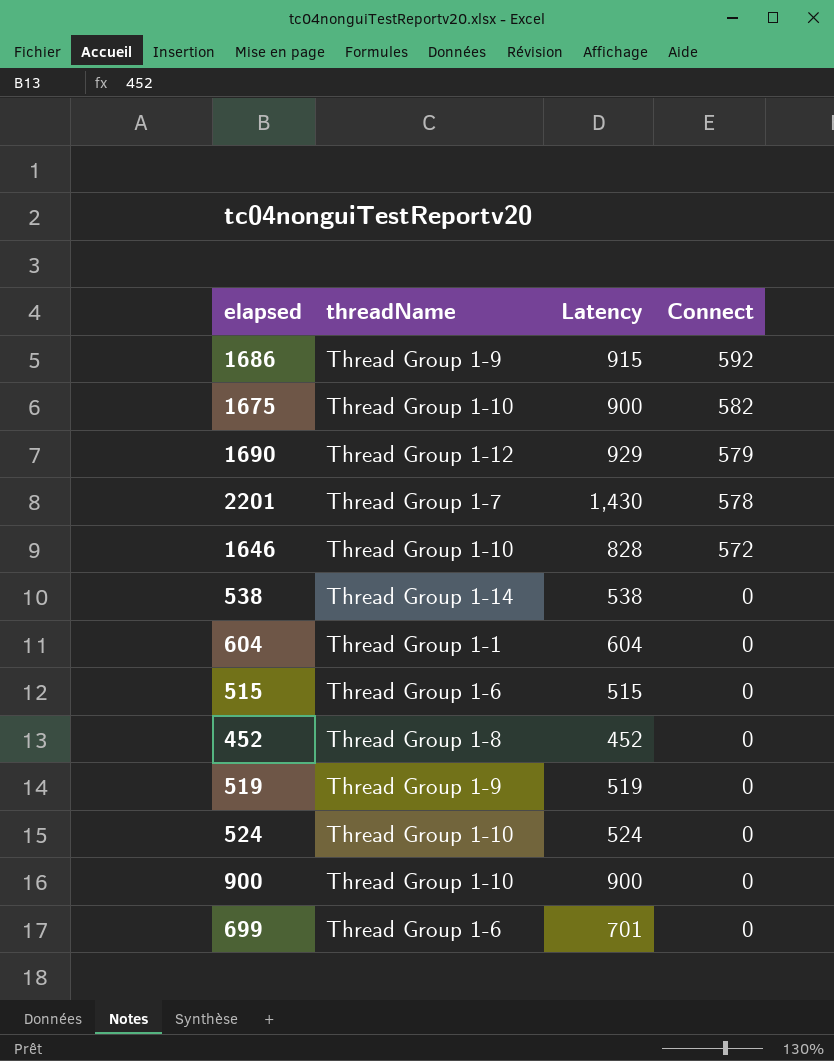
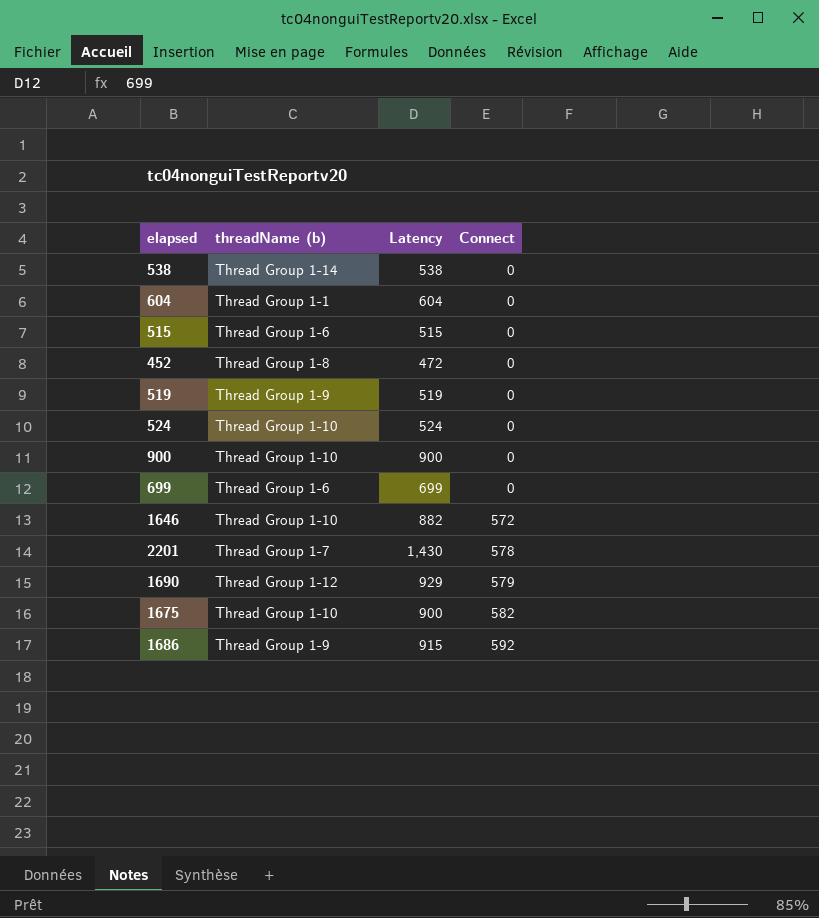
row order: Connect descending -> Connect ascending
column name: threadName -> threadName (b)
452 | Latency: 452 -> 472
699 | Latency: 701 -> 699
1646 | Latency: 828 -> 882

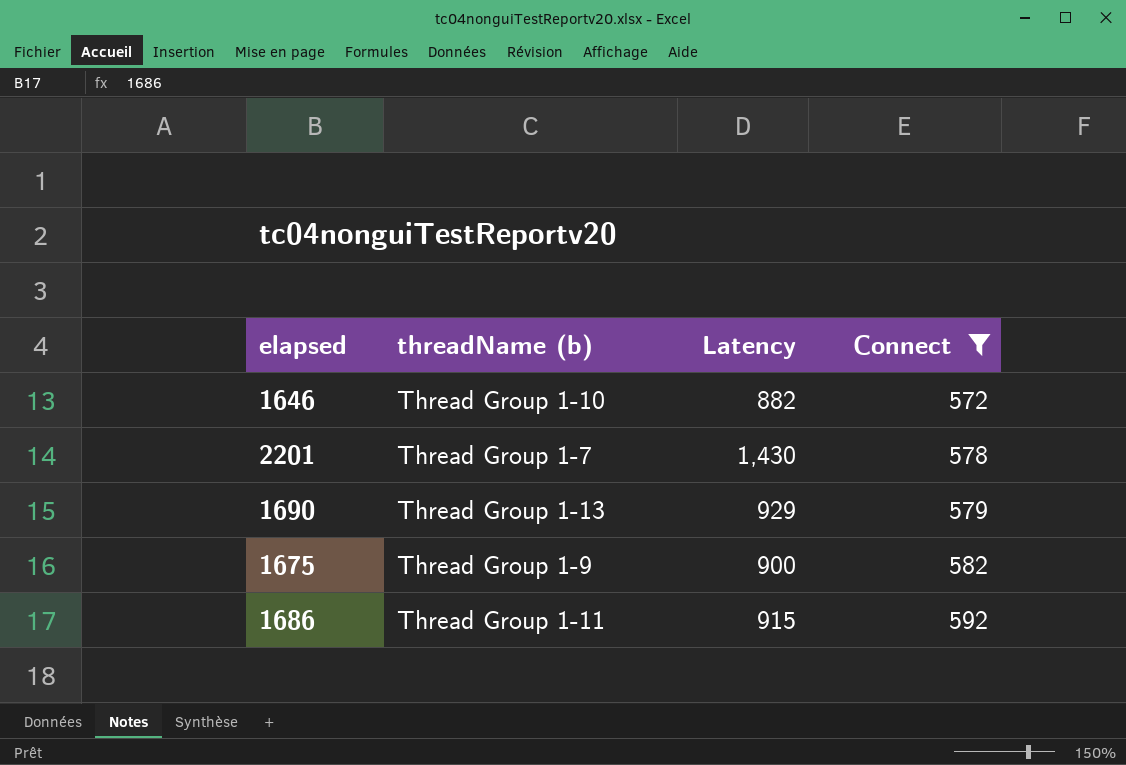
filter: none -> Connect != 0
1690 | threadName (b): Thread Group 1-12 -> Thread Group 1-13
1675 | threadName (b): Thread Group 1-10 -> Thread Group 1-9
1686 | threadName (b): Thread Group 1-9 -> Thread Group 1-11

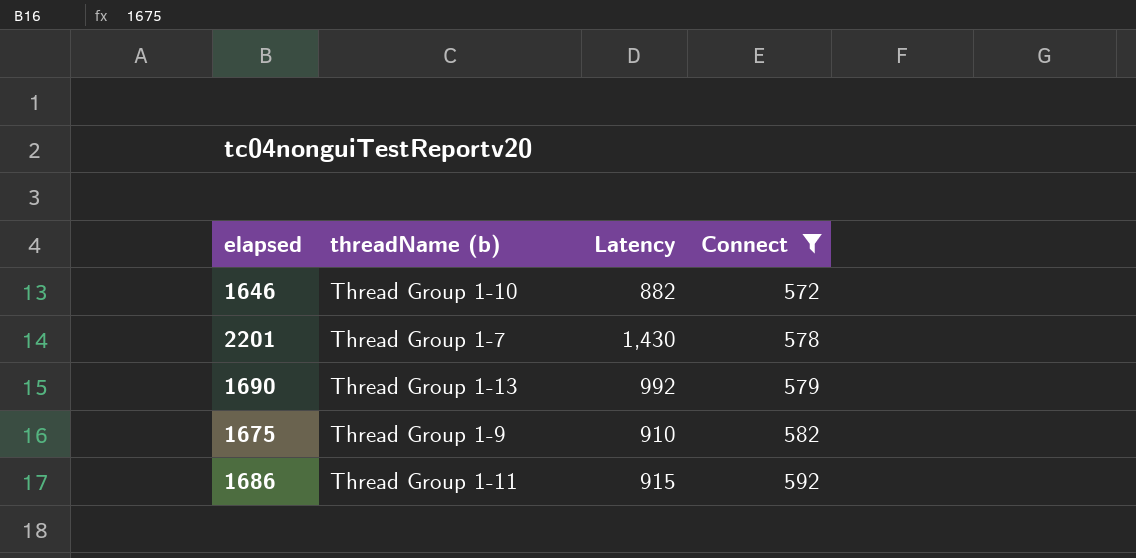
1690 | Latency: 929 -> 992
1675 | Latency: 900 -> 910

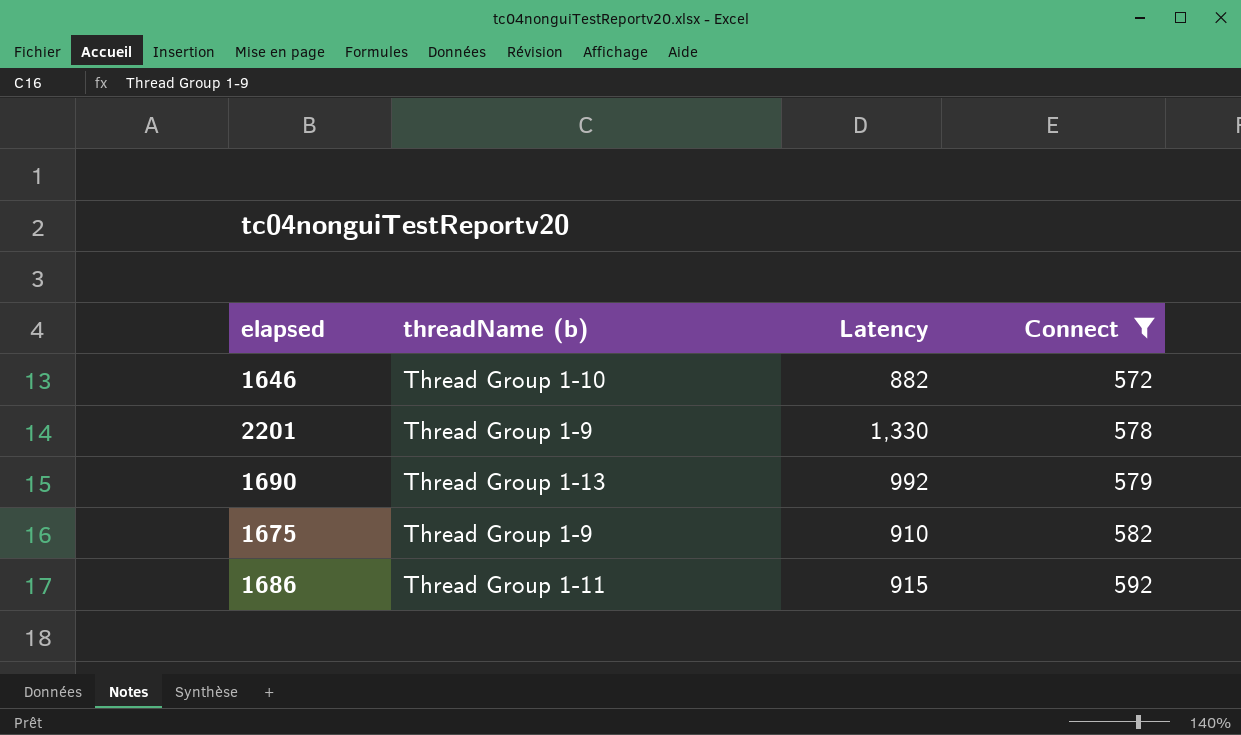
2201 | threadName (b): Thread Group 1-7 -> Thread Group 1-9
2201 | Latency: 1,430 -> 1,330

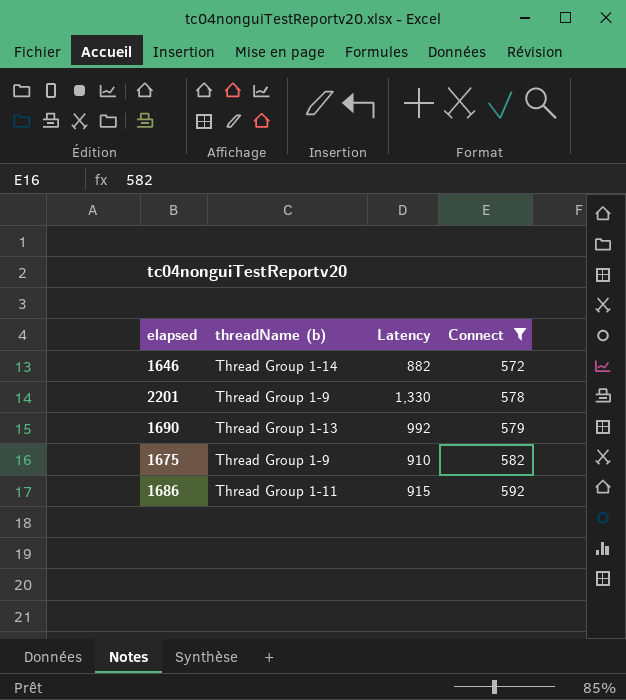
1646 | threadName (b): Thread Group 1-10 -> Thread Group 1-14

